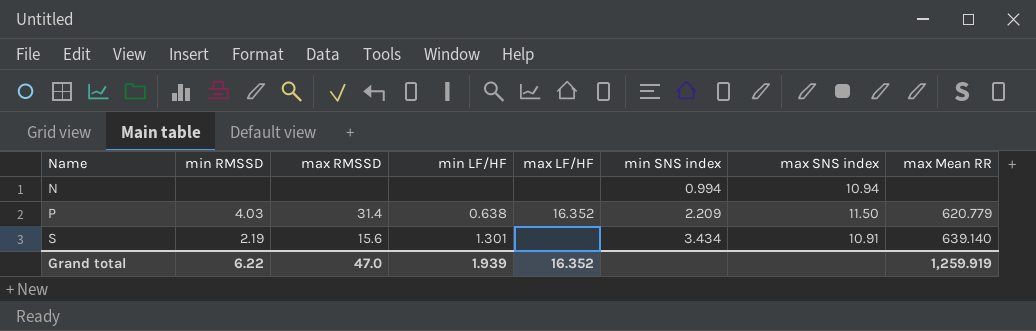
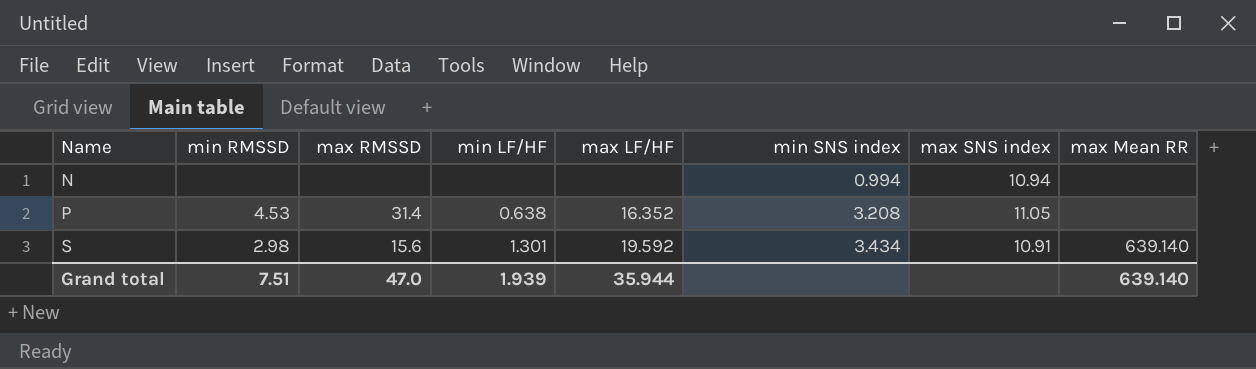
P | min RMSSD: 4.03 -> 4.53
P | min SNS index: 2.209 -> 3.208
P | max SNS index: 11.50 -> 11.05
P | max Mean RR: 620.779 -> none
S | min RMSSD: 2.19 -> 2.98
S | max LF/HF: none -> 19.592
Grand total | min RMSSD: 6.22 -> 7.51
Grand total | max LF/HF: 16.352 -> 35.944
Grand total | max Mean RR: 1,259.919 -> 639.140

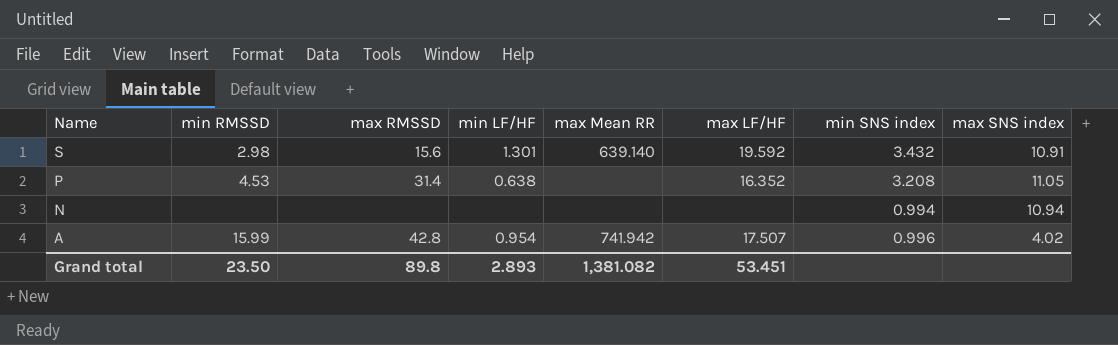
row order: Name ascending -> Name descending
column max Mean RR | position: 8 -> 5
S | min SNS index: 3.434 -> 3.432
row A: none -> 15.99 | 42.8 | 0.954 | 741.942 | 17.507 | 0.996 | 4.02
Grand total | min RMSSD: 7.51 -> 23.50
Grand total | max RMSSD: 47.0 -> 89.8
Grand total | min LF/HF: 1.939 -> 2.893
Grand total | max Mean RR: 639.140 -> 1,381.082
Grand total | max LF/HF: 35.944 -> 53.451

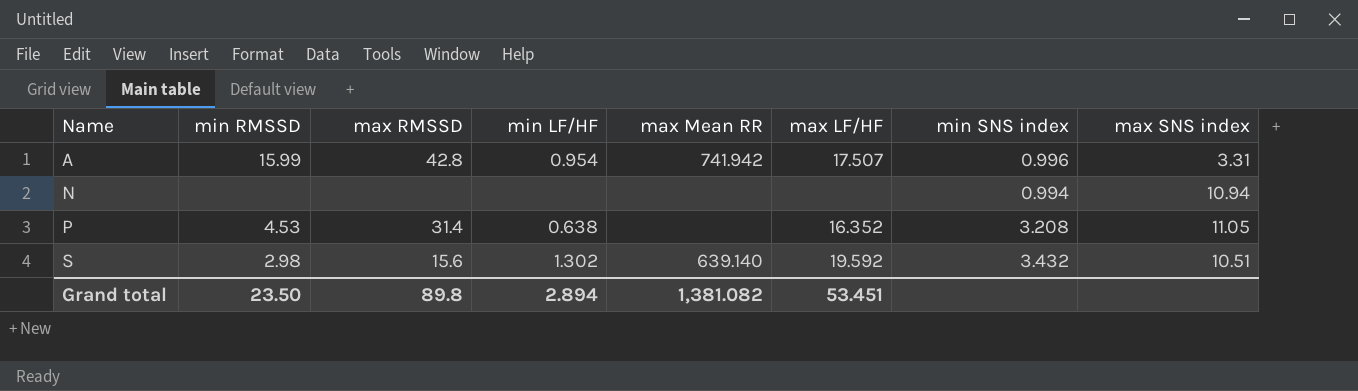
row order: Name descending -> Name ascending
A | max SNS index: 4.02 -> 3.31
S | min LF/HF: 1.301 -> 1.302
S | max SNS index: 10.91 -> 10.51
Grand total | min LF/HF: 2.893 -> 2.894

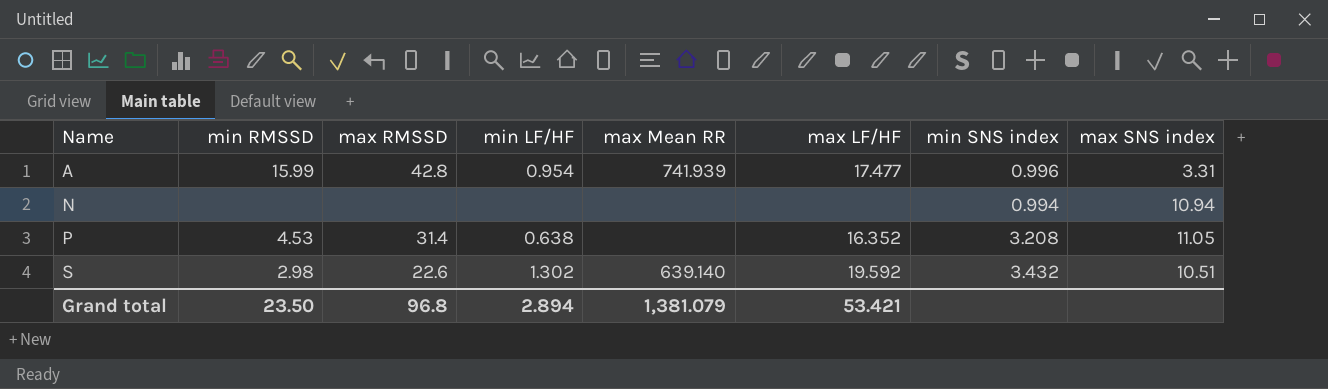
A | max Mean RR: 741.942 -> 741.939
A | max LF/HF: 17.507 -> 17.477
S | max RMSSD: 15.6 -> 22.6
Grand total | max RMSSD: 89.8 -> 96.8
Grand total | max Mean RR: 1,381.082 -> 1,381.079
Grand total | max LF/HF: 53.451 -> 53.421

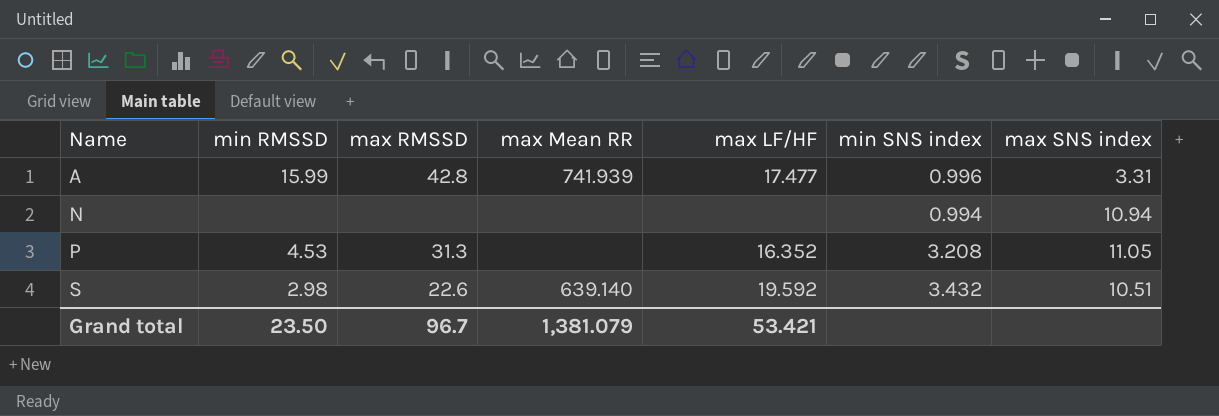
column min LF/HF | position: 4 -> none
P | max RMSSD: 31.4 -> 31.3
Grand total | max RMSSD: 96.8 -> 96.7

